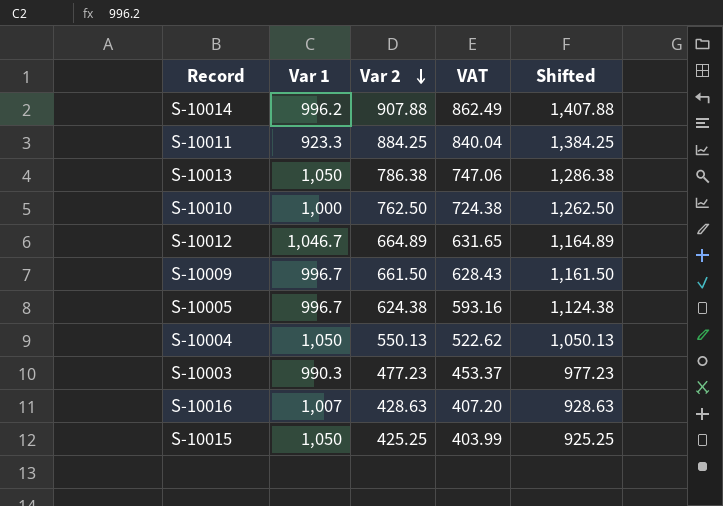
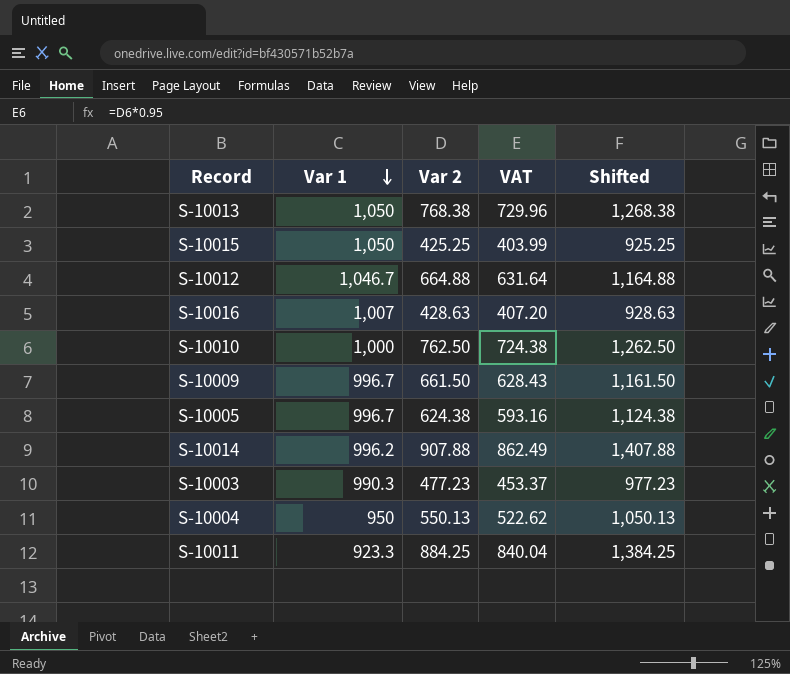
row order: Var 2 descending -> Var 1 descending
S-10013 | Var 2: 786.38 -> 768.38
S-10013 | VAT: 747.06 -> 729.96
S-10013 | Shifted: 1,286.38 -> 1,268.38
S-10012 | Var 2: 664.89 -> 664.88
S-10012 | VAT: 631.65 -> 631.64
S-10012 | Shifted: 1,164.89 -> 1,164.88
S-10004 | Var 1: 1,050 -> 950

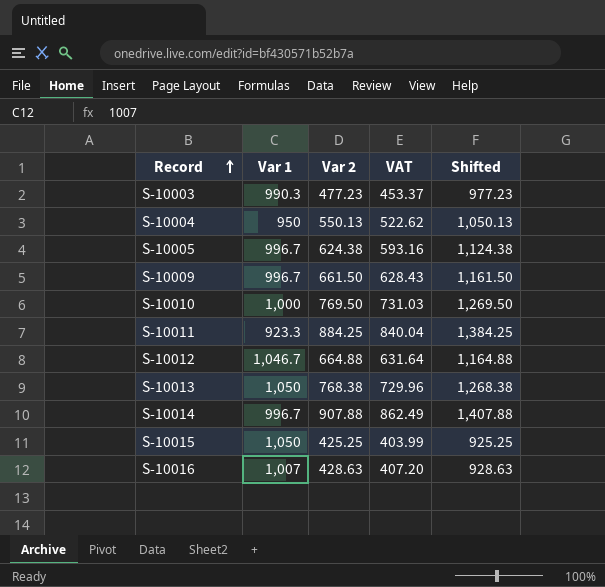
row order: Var 1 descending -> Record ascending
S-10010 | Var 2: 762.50 -> 769.50
S-10010 | VAT: 724.38 -> 731.03
S-10010 | Shifted: 1,262.50 -> 1,269.50
S-10014 | Var 1: 996.2 -> 996.7

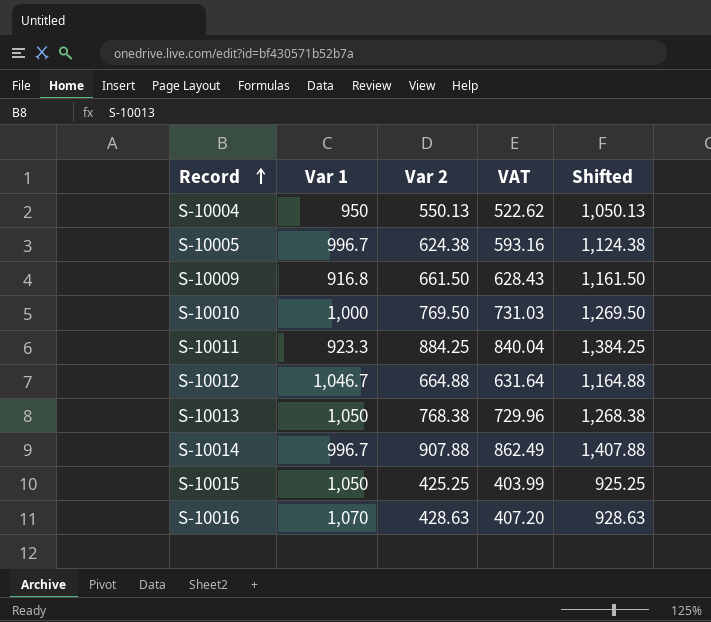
row S-10003: 990.3 | 477.23 | 453.37 | 977.23 -> none
S-10009 | Var 1: 996.7 -> 916.8
S-10016 | Var 1: 1,007 -> 1,070

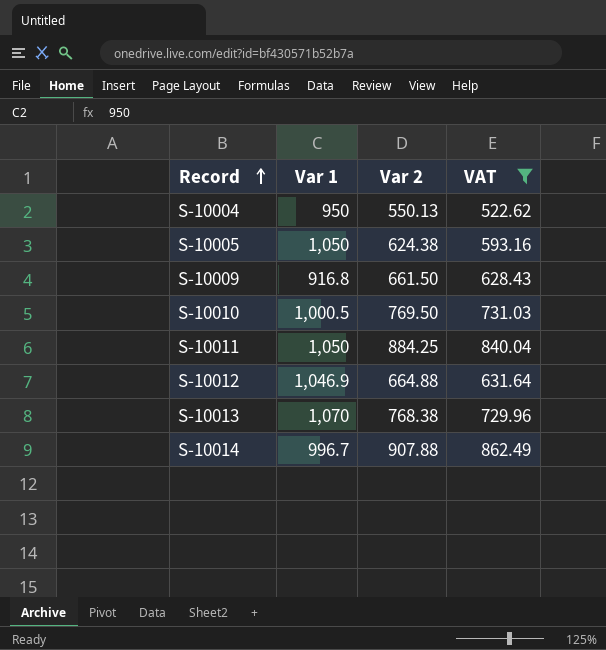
filter: none -> VAT >= 522.62
column Shifted | formula: [Var 2] + 500 -> none
S-10005 | Var 1: 996.7 -> 1,050
S-10010 | Var 1: 1,000 -> 1,000.5
S-10011 | Var 1: 923.3 -> 1,050
S-10012 | Var 1: 1,046.7 -> 1,046.9
S-10013 | Var 1: 1,050 -> 1,070

